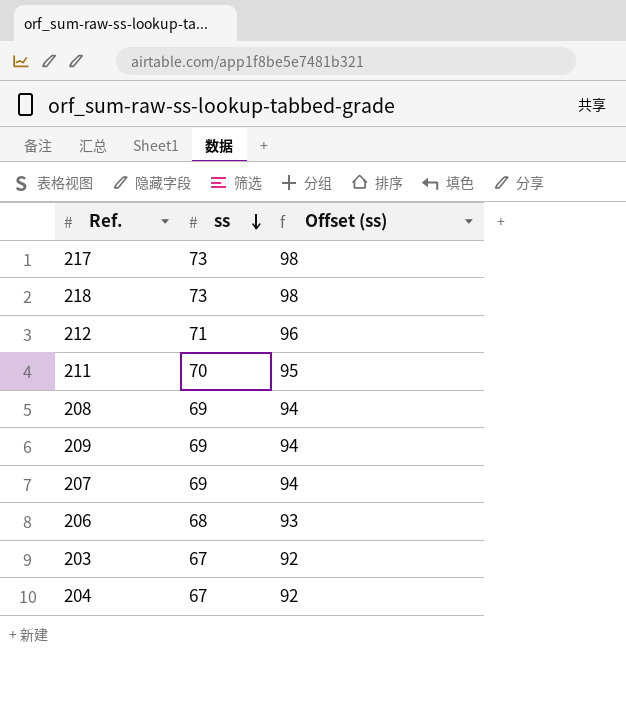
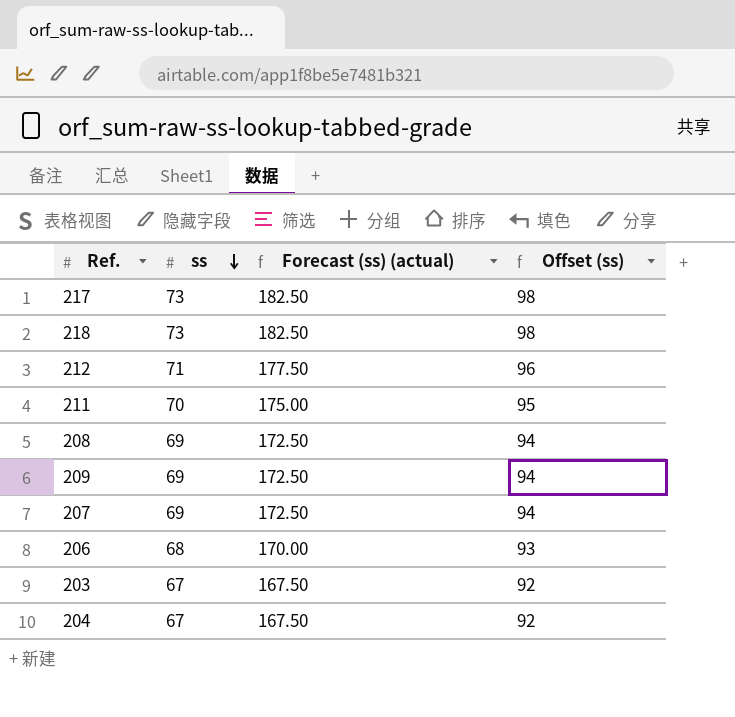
column Forecast (ss) (actual) | formula: none -> [ss] * 2.5

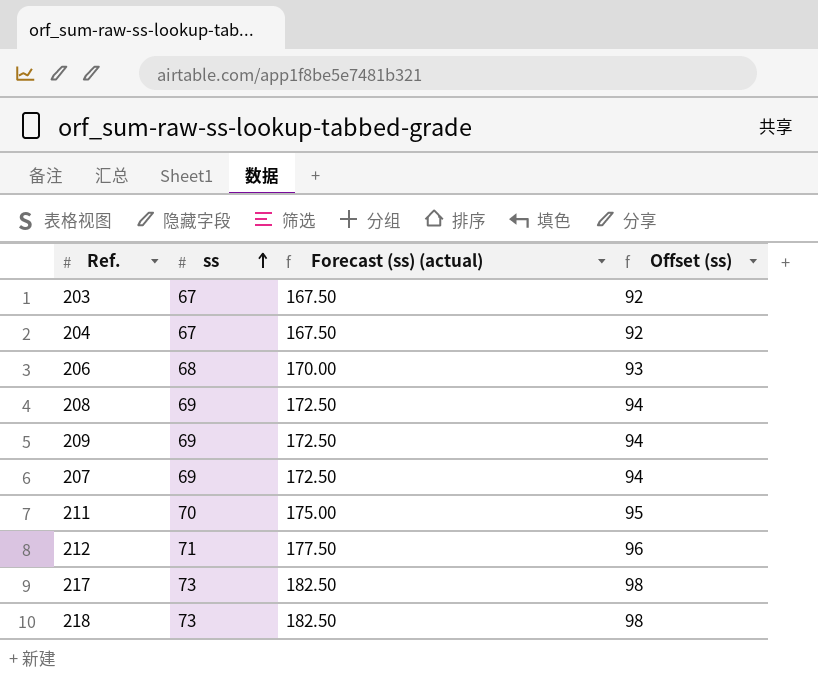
row order: ss descending -> ss ascending

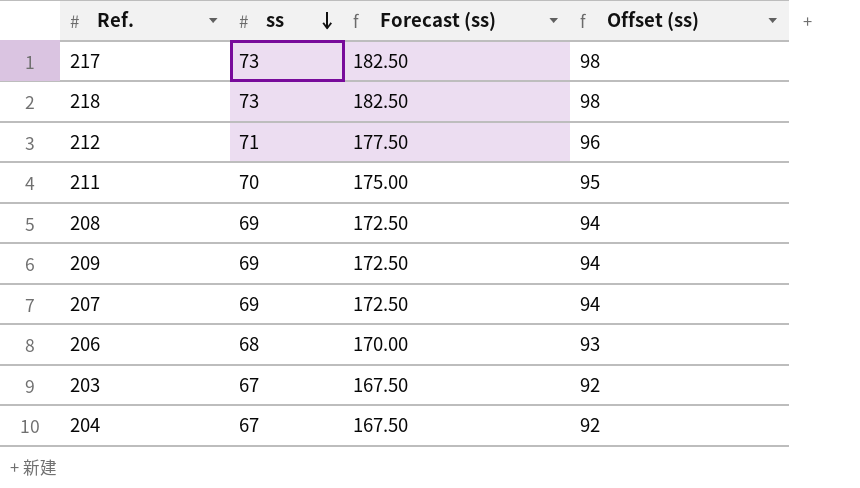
row order: ss ascending -> ss descending
column name: Forecast (ss) (actual) -> Forecast (ss)

